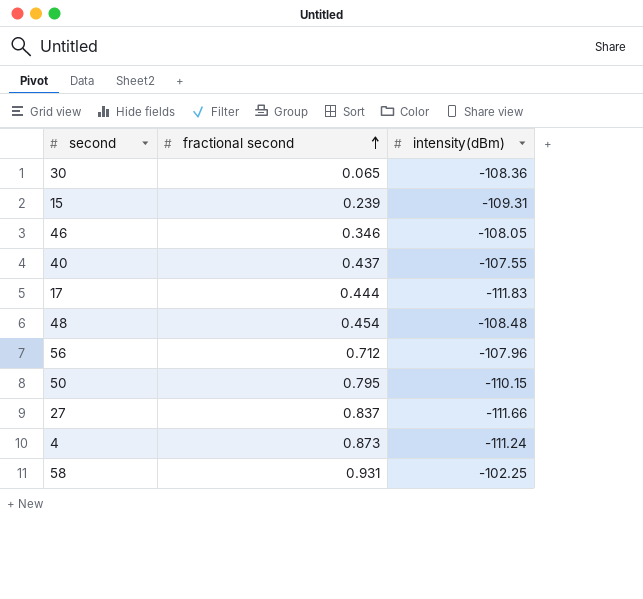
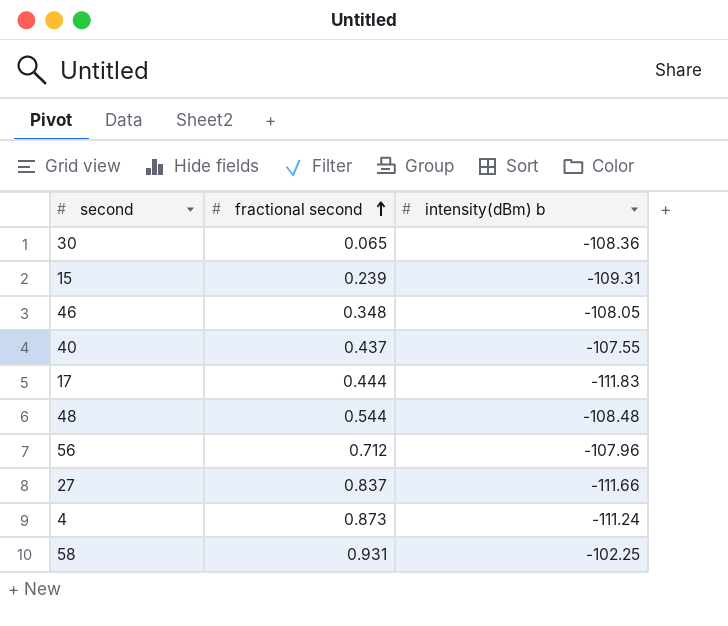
column name: intensity(dBm) -> intensity(dBm) b
row 50: 0.795 | -110.15 -> none
46 | fractional second: 0.346 -> 0.348
48 | fractional second: 0.454 -> 0.544

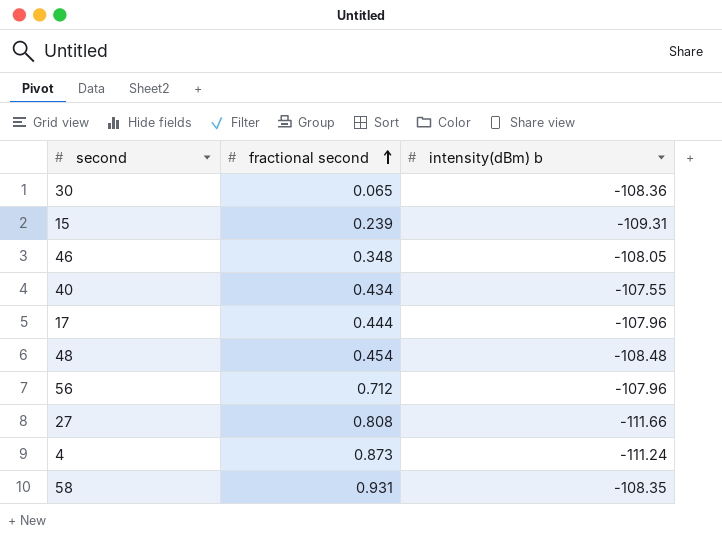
40 | fractional second: 0.437 -> 0.434
17 | intensity(dBm) b: -111.83 -> -107.96
48 | fractional second: 0.544 -> 0.454
27 | fractional second: 0.837 -> 0.808
58 | intensity(dBm) b: -102.25 -> -108.35

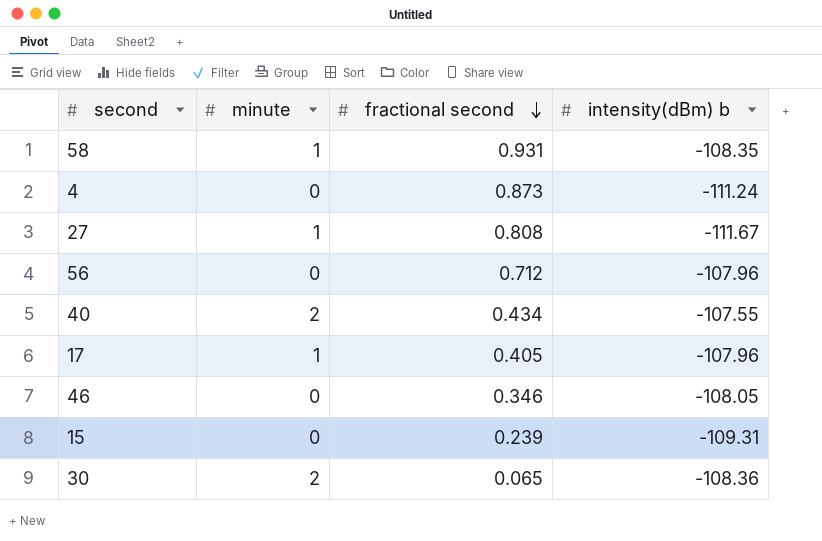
row order: fractional second ascending -> fractional second descending
column minute | position: none -> 2
row 48: 0.454 | -108.48 -> none
27 | intensity(dBm) b: -111.66 -> -111.67
17 | fractional second: 0.444 -> 0.405
46 | fractional second: 0.348 -> 0.346

